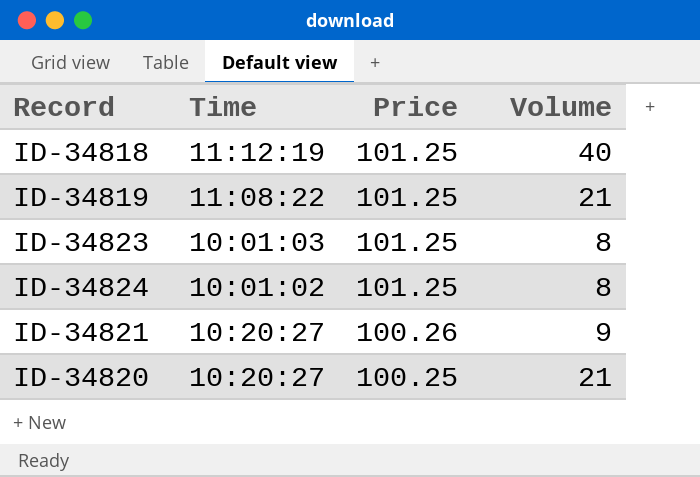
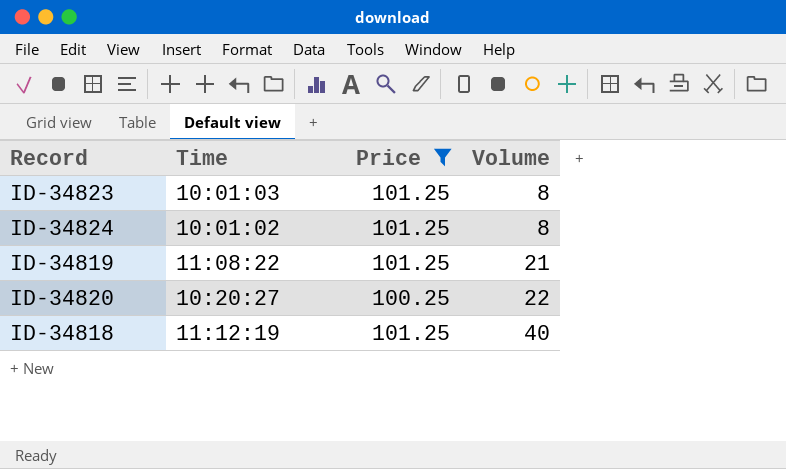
filter: none -> Price != 100.26
row order: Price descending -> Volume ascending
ID-34820 | Volume: 21 -> 22

